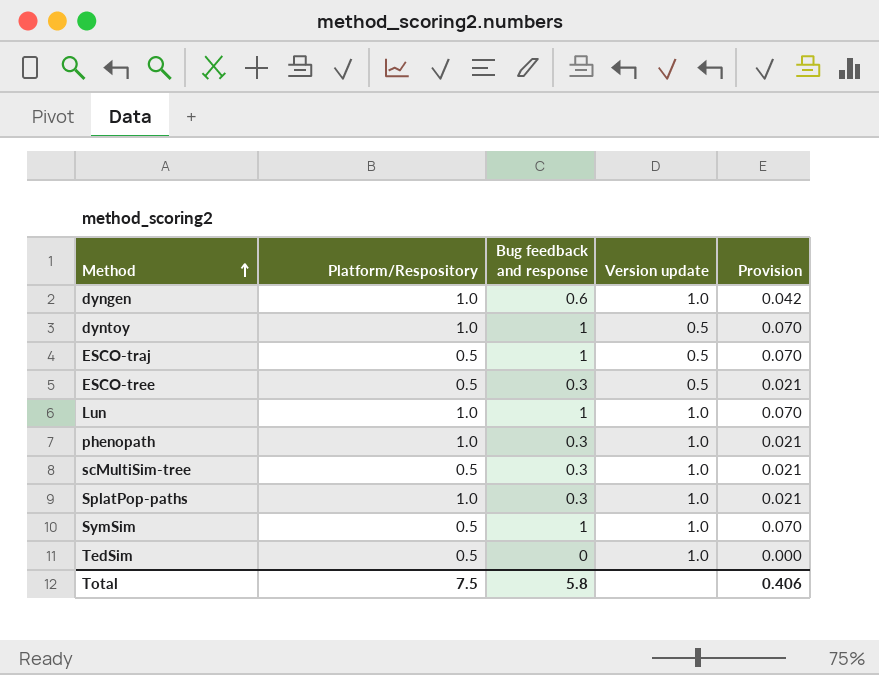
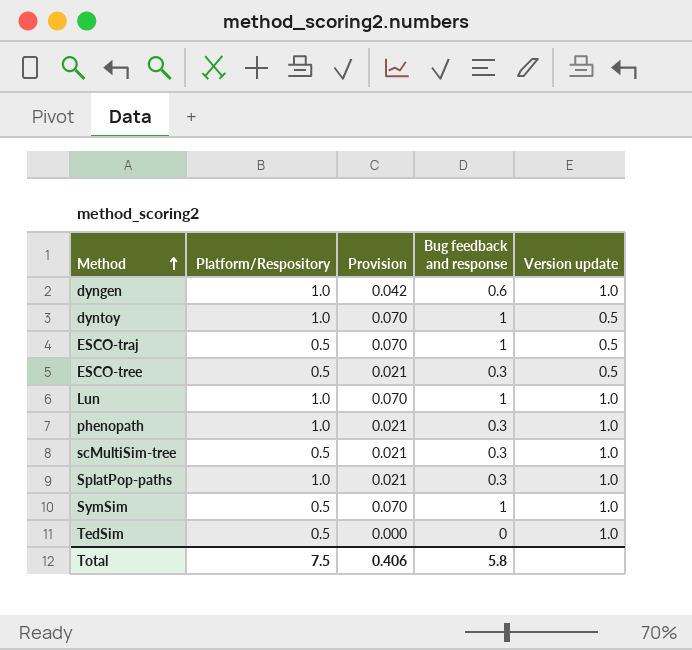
column Provision | position: 5 -> 3

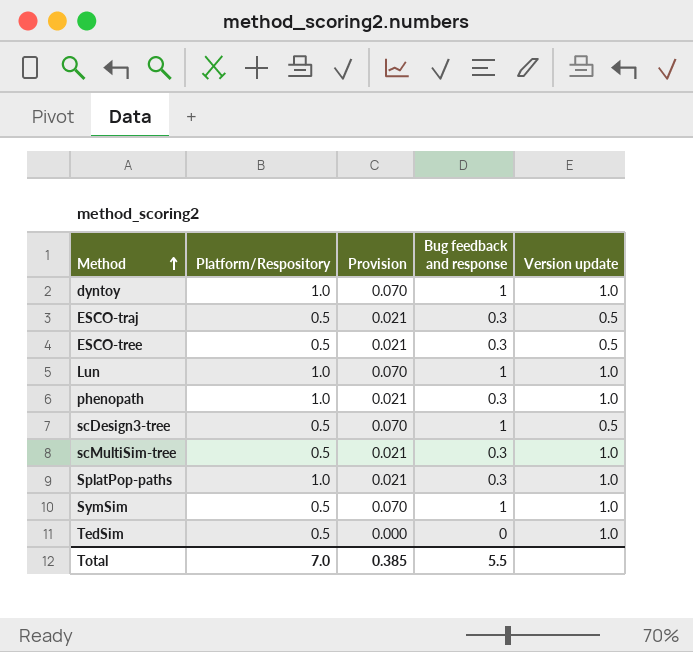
row dyngen: 1.0 | 0.042 | 0.6 | 1.0 -> none
dyntoy | Version update: 0.5 -> 1.0
ESCO-traj | Provision: 0.070 -> 0.021
ESCO-traj | Bug feedback and response: 1 -> 0.3
row scDesign3-tree: none -> 0.5 | 0.070 | 1 | 0.5
Total | Platform/Respository: 7.5 -> 7.0
Total | Provision: 0.406 -> 0.385
Total | Bug feedback and response: 5.8 -> 5.5

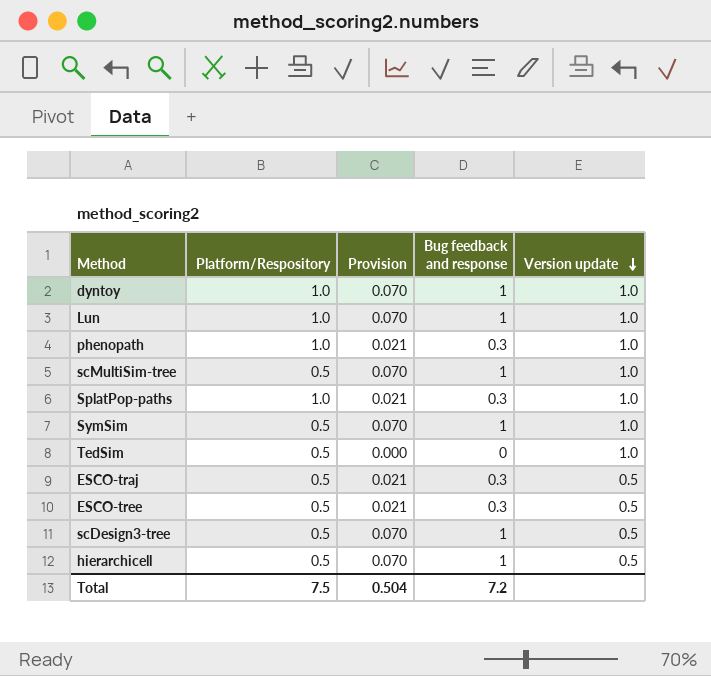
row order: Method ascending -> Version update descending
scMultiSim-tree | Provision: 0.021 -> 0.070
scMultiSim-tree | Bug feedback and response: 0.3 -> 1
row hierarchicell: none -> 0.5 | 0.070 | 1 | 0.5
Total | Platform/Respository: 7.0 -> 7.5
Total | Provision: 0.385 -> 0.504
Total | Bug feedback and response: 5.5 -> 7.2

